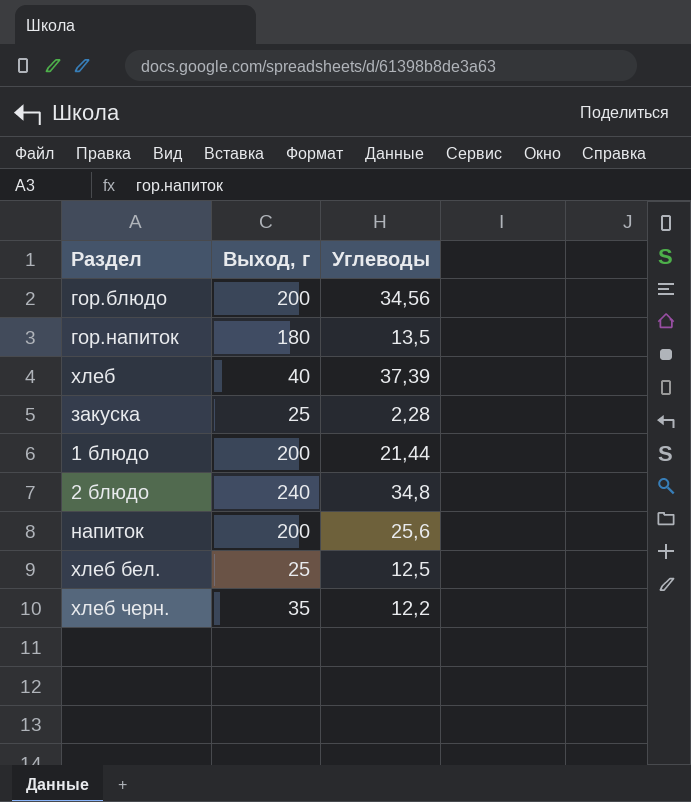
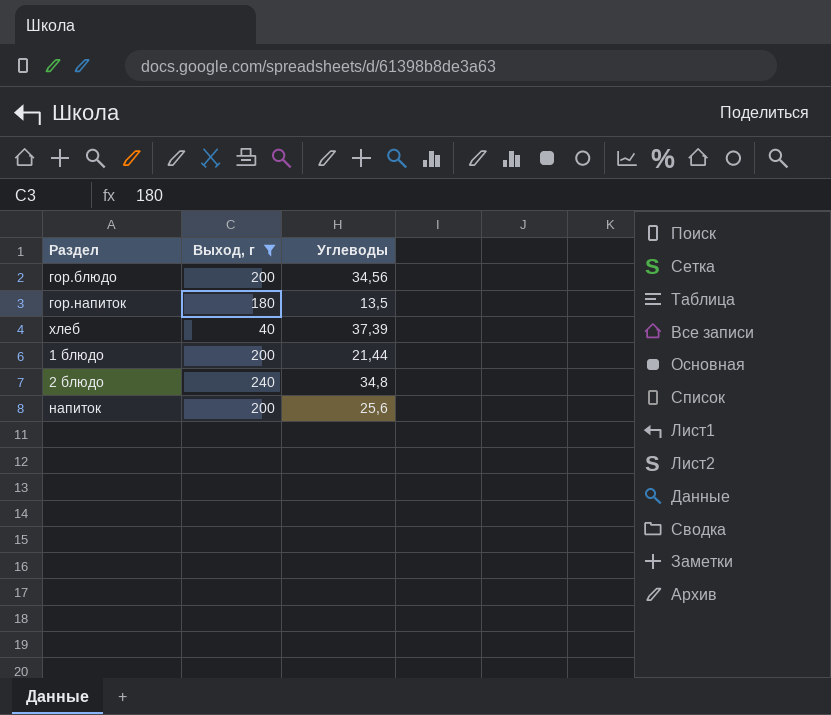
filter: none -> Выход, г >= 40

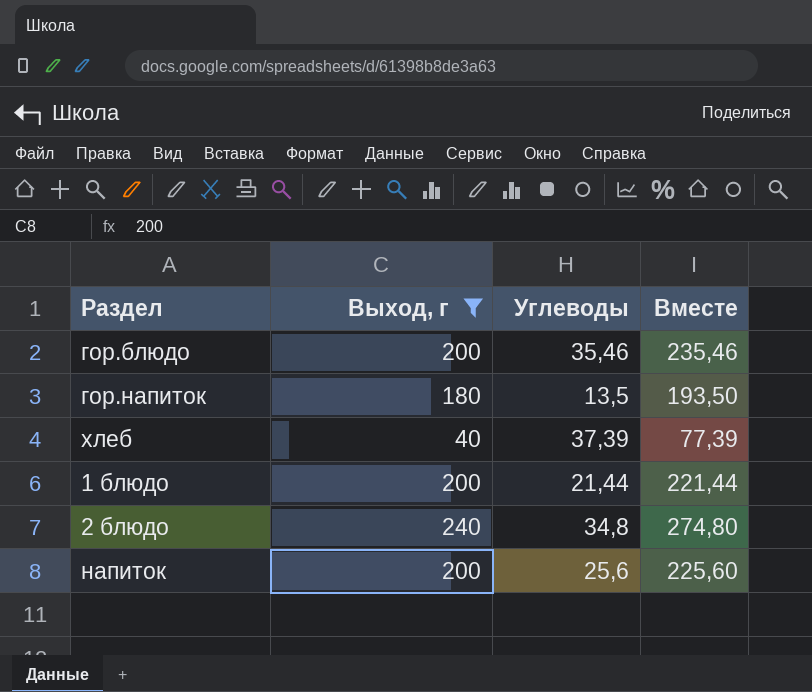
column Вместе | formula: none -> [Выход, г] + [Углеводы]
гор.блюдо | Углеводы: 34,56 -> 35,46

